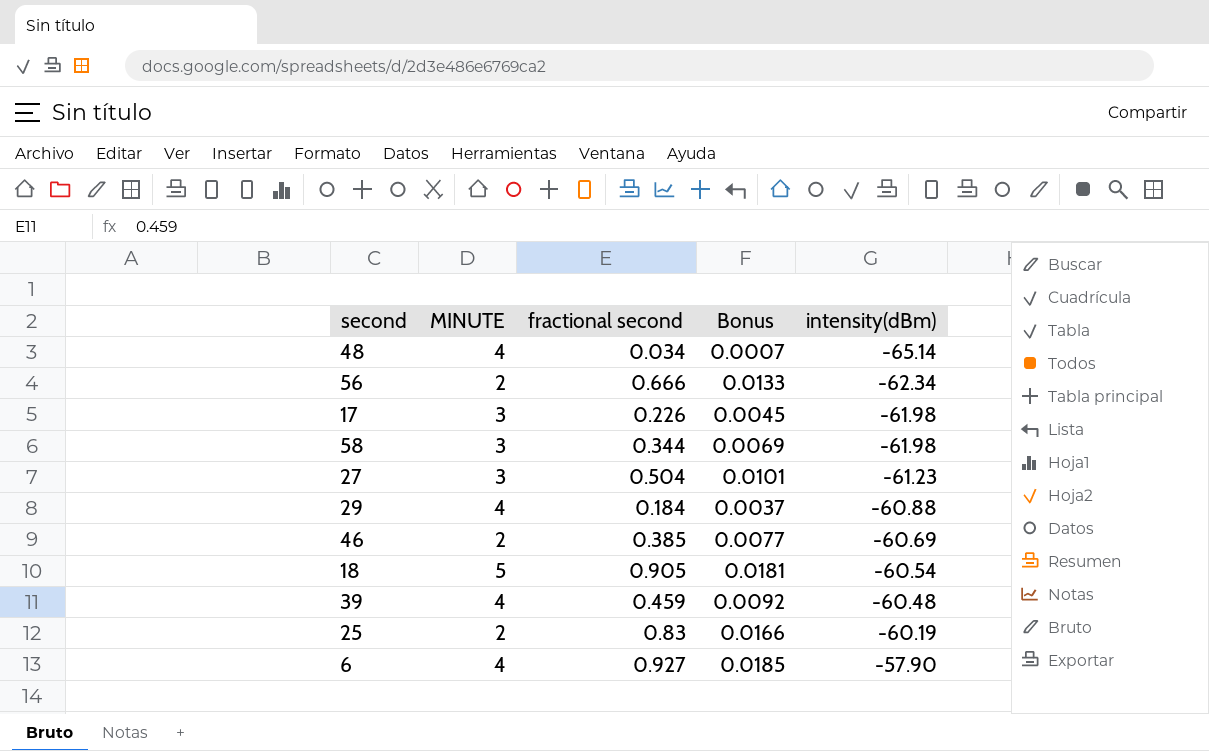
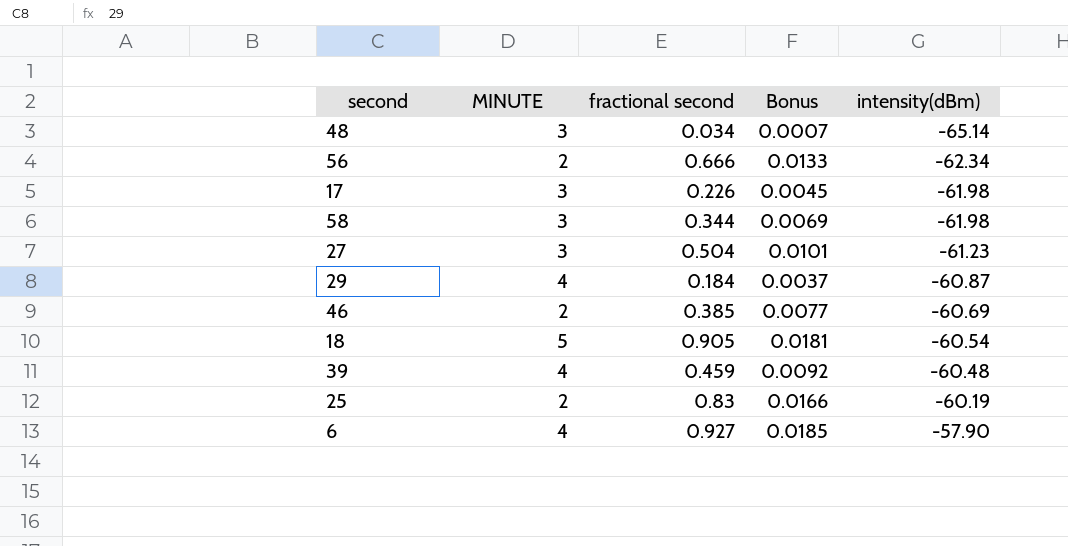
48 | MINUTE: 4 -> 3
29 | intensity(dBm): -60.88 -> -60.87

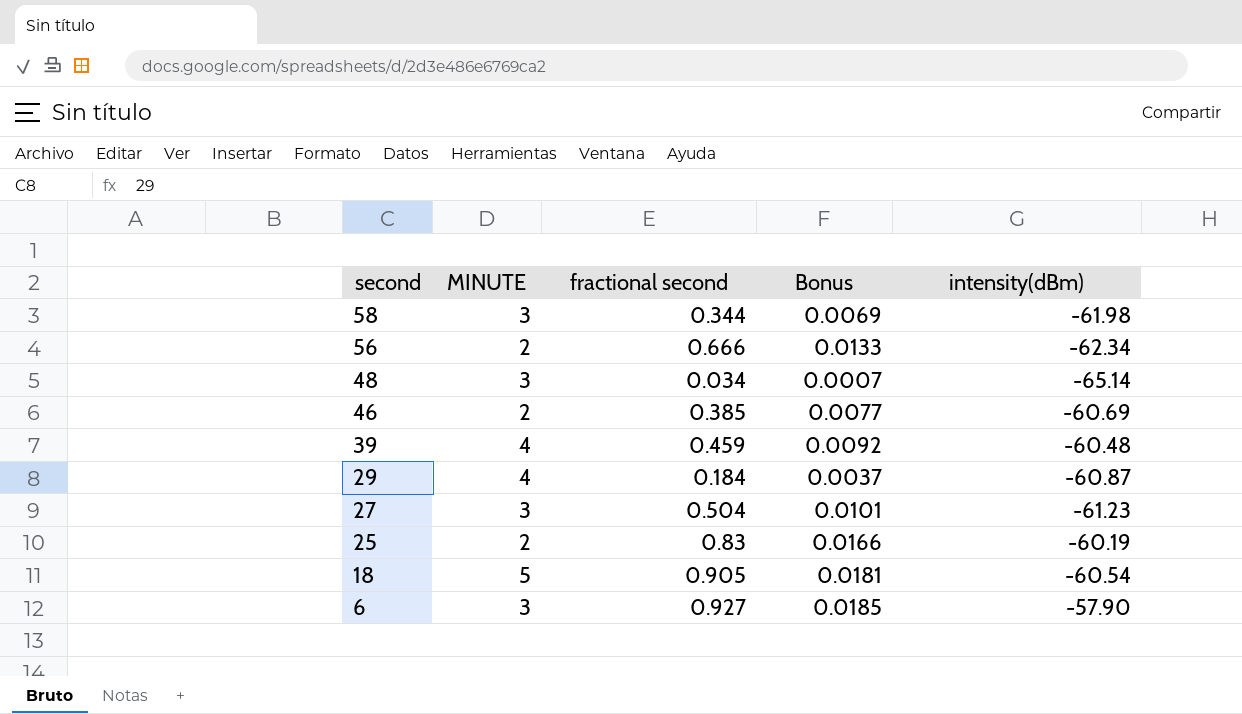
row order: intensity(dBm) ascending -> second descending
row 17: 3 | 0.226 | 0.0045 | -61.98 -> none
6 | MINUTE: 4 -> 3

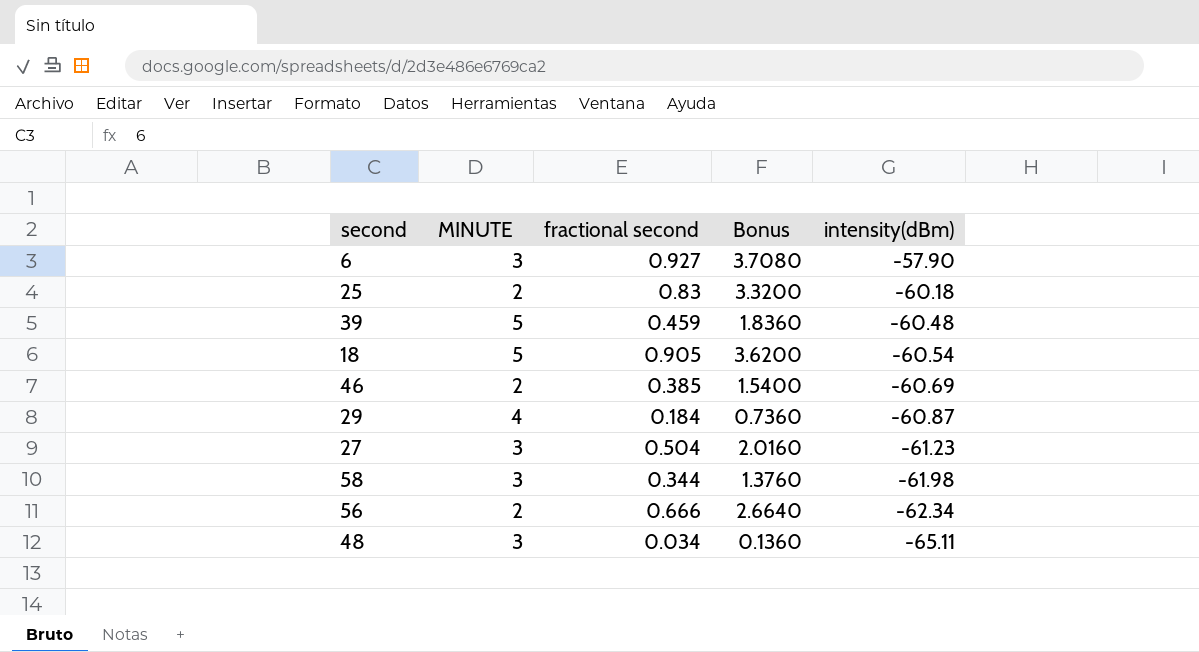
row order: second descending -> intensity(dBm) descending
column Bonus | formula: [fractional second] * 0.02 -> [fractional second] * 4
25 | intensity(dBm): -60.19 -> -60.18
39 | MINUTE: 4 -> 5
48 | intensity(dBm): -65.14 -> -65.11

